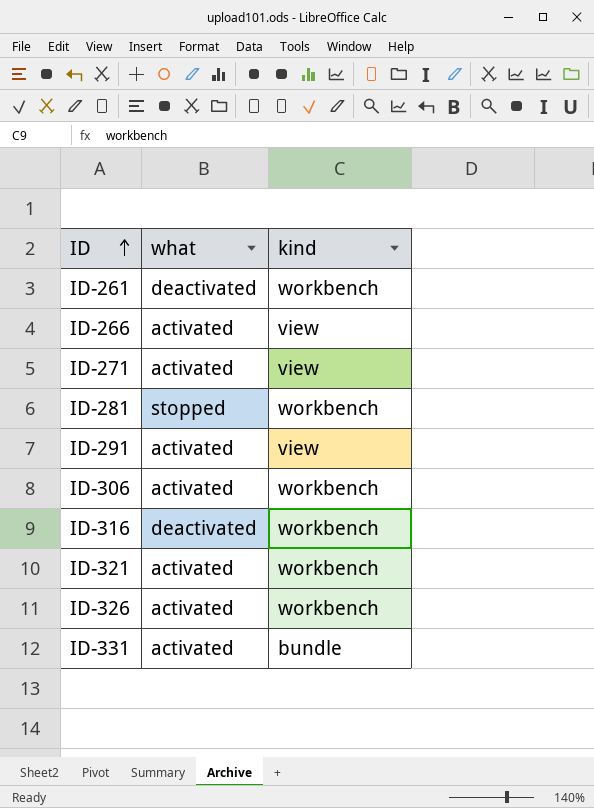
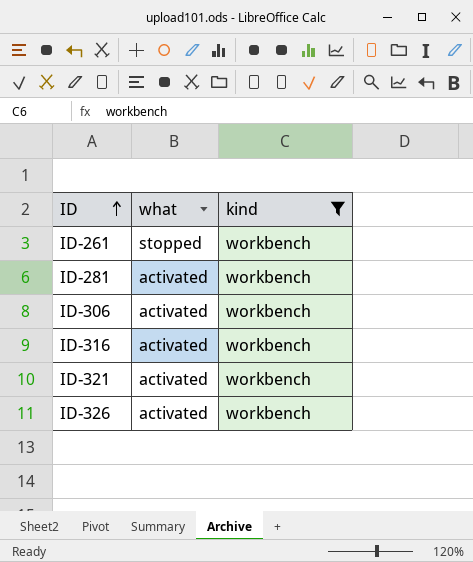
filter: none -> kind = workbench
ID-261 | what: deactivated -> stopped
ID-281 | what: stopped -> activated
ID-316 | what: deactivated -> activated

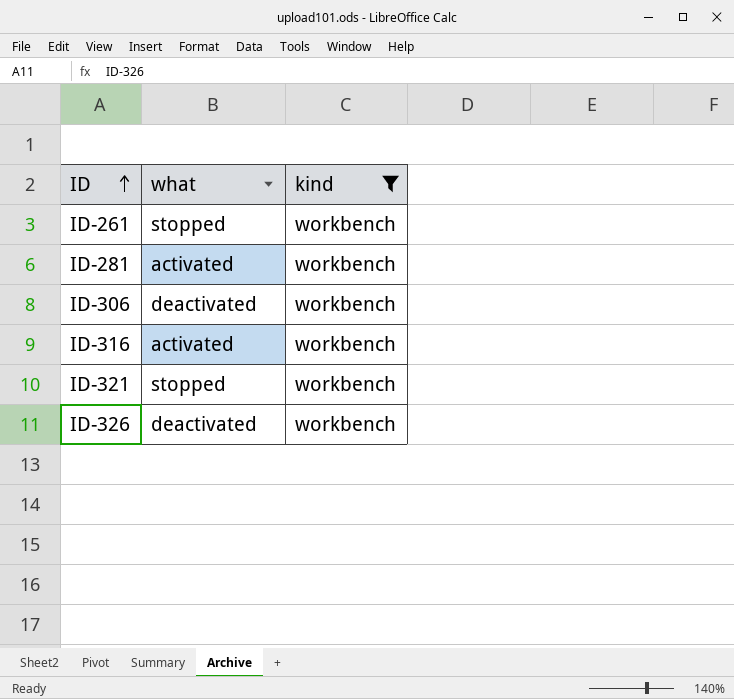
ID-306 | what: activated -> deactivated
ID-321 | what: activated -> stopped
ID-326 | what: activated -> deactivated

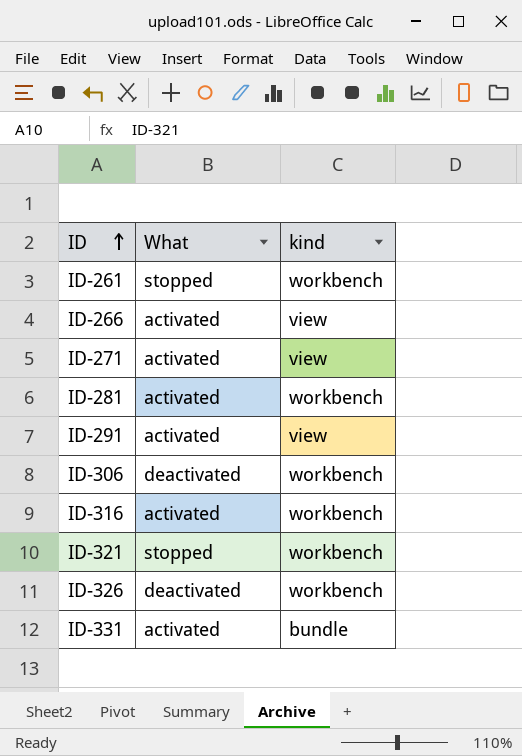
filter: kind = workbench -> none
column name: what -> What

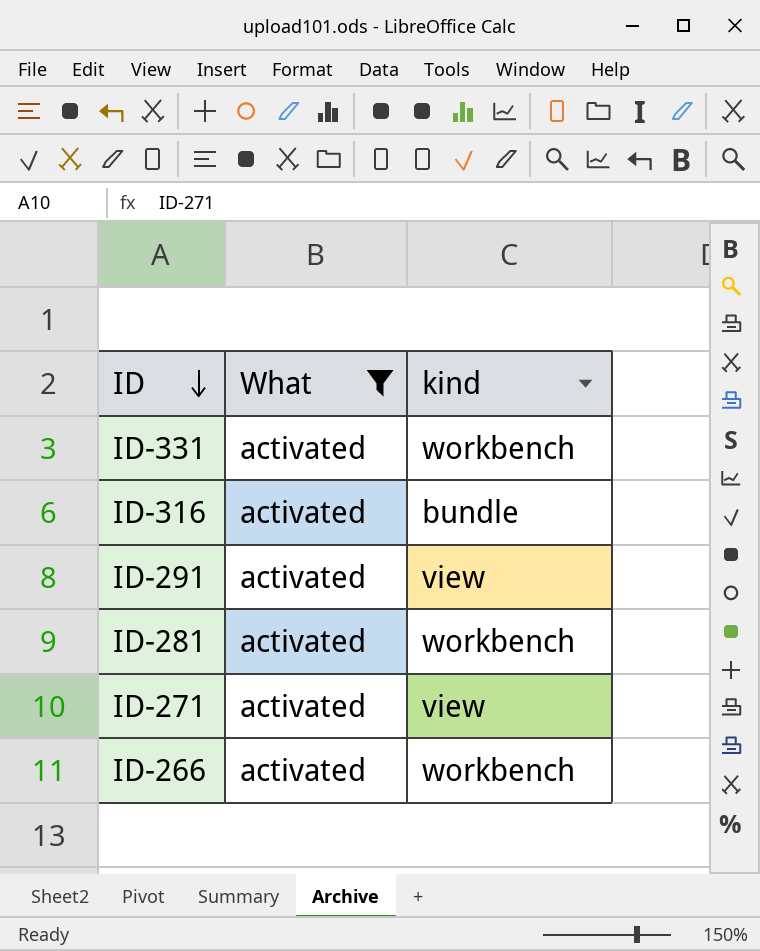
filter: none -> What = activated
row order: ID ascending -> ID descending
ID-331 | kind: bundle -> workbench
ID-316 | kind: workbench -> bundle
ID-266 | kind: view -> workbench

